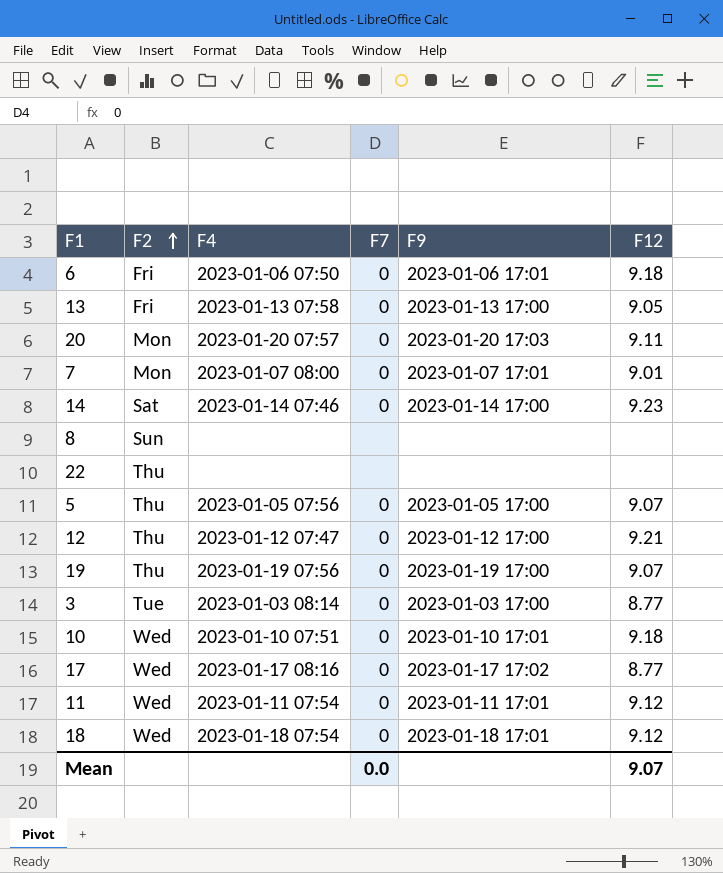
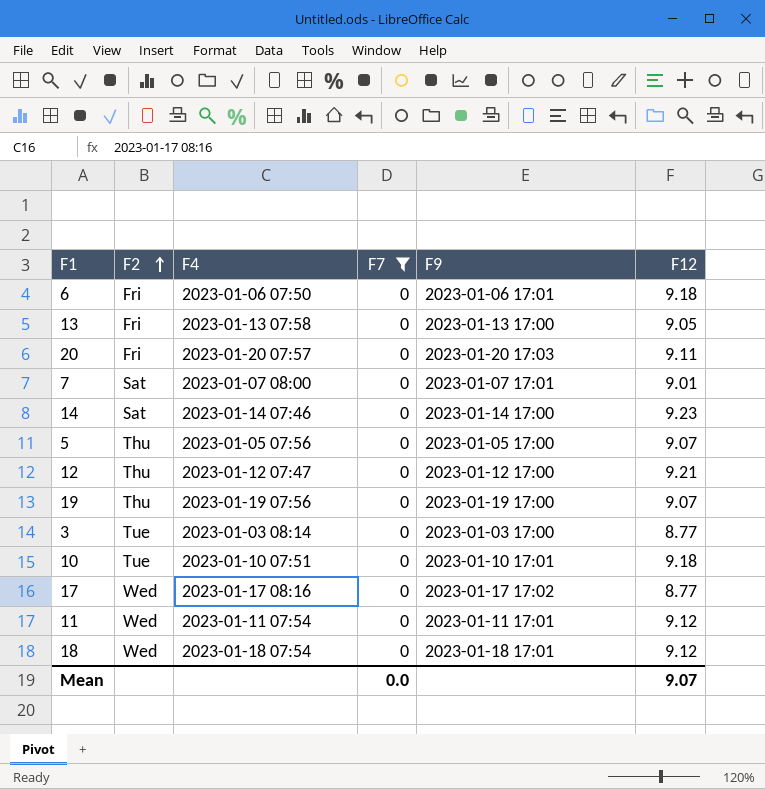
filter: none -> F7 = 0
20 | F2: Mon -> Fri
7 | F2: Mon -> Sat
10 | F2: Wed -> Tue

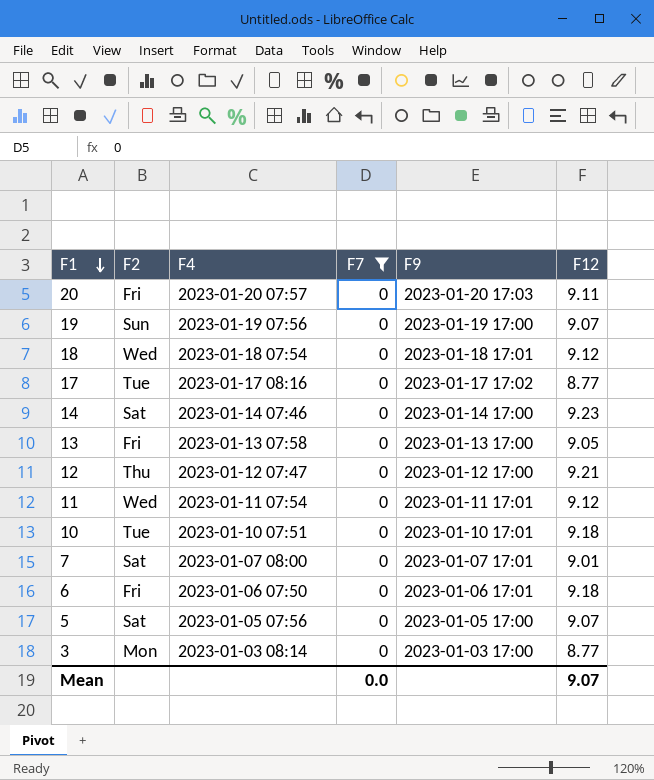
row order: F2 ascending -> F1 descending
19 | F2: Thu -> Sun
17 | F2: Wed -> Tue
5 | F2: Thu -> Sat
3 | F2: Tue -> Mon

